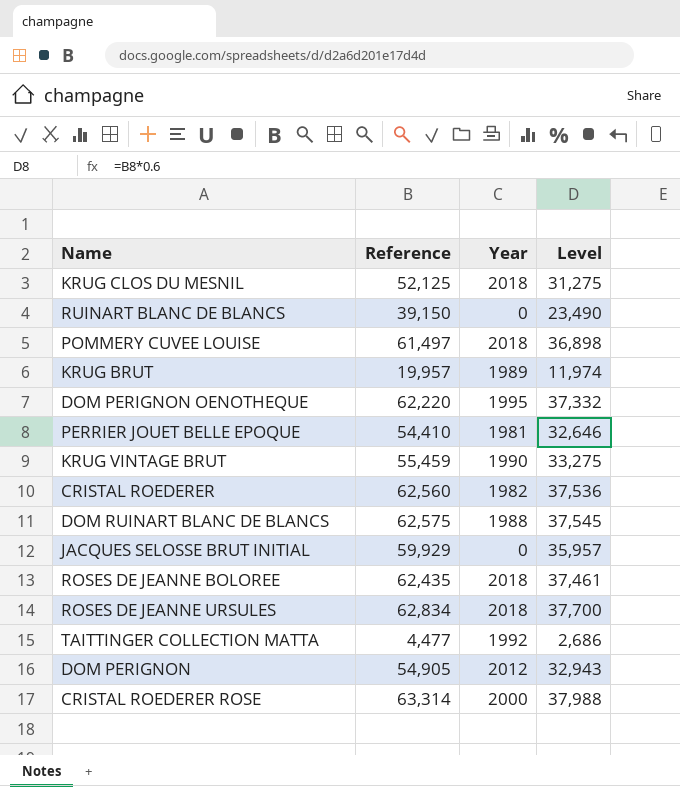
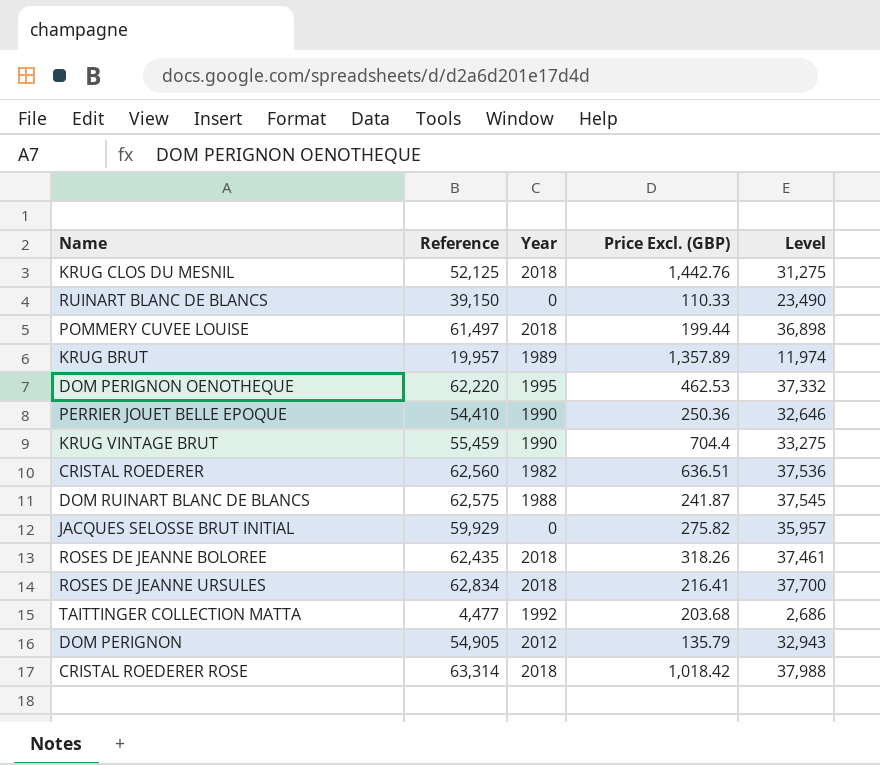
column Price Excl. (GBP) | position: none -> 4
PERRIER JOUET BELLE EPOQUE | Year: 1981 -> 1990
CRISTAL ROEDERER ROSE | Year: 2000 -> 2018

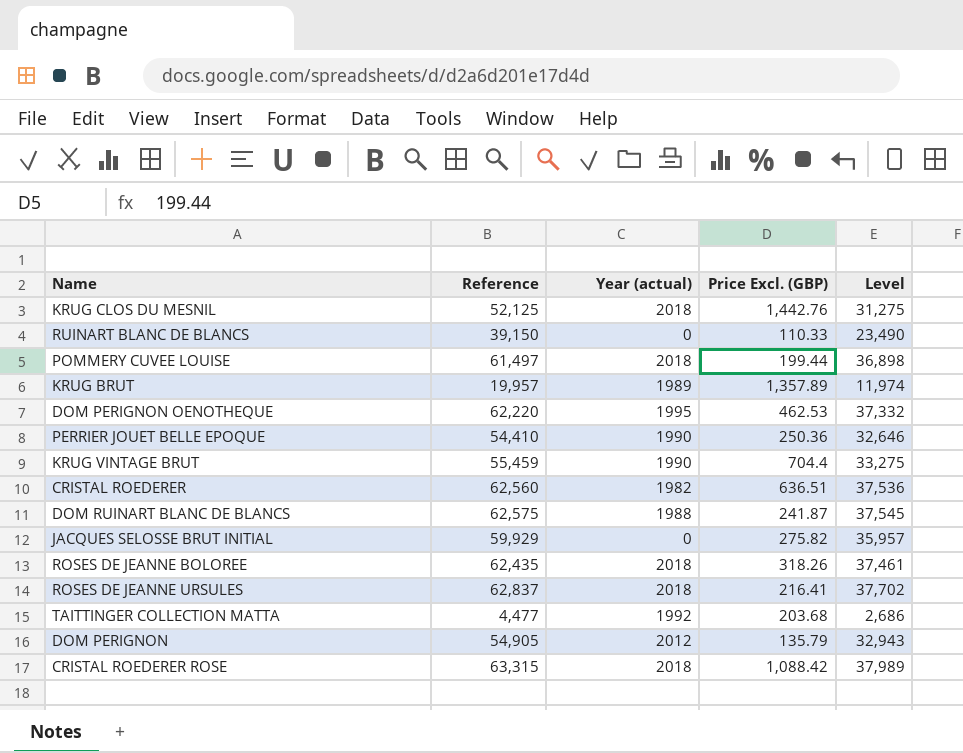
column name: Year -> Year (actual)
ROSES DE JEANNE URSULES | Reference: 62,834 -> 62,837
ROSES DE JEANNE URSULES | Level: 37,700 -> 37,702
CRISTAL ROEDERER ROSE | Reference: 63,314 -> 63,315
CRISTAL ROEDERER ROSE | Price Excl. (GBP): 1,018.42 -> 1,088.42
CRISTAL ROEDERER ROSE | Level: 37,988 -> 37,989

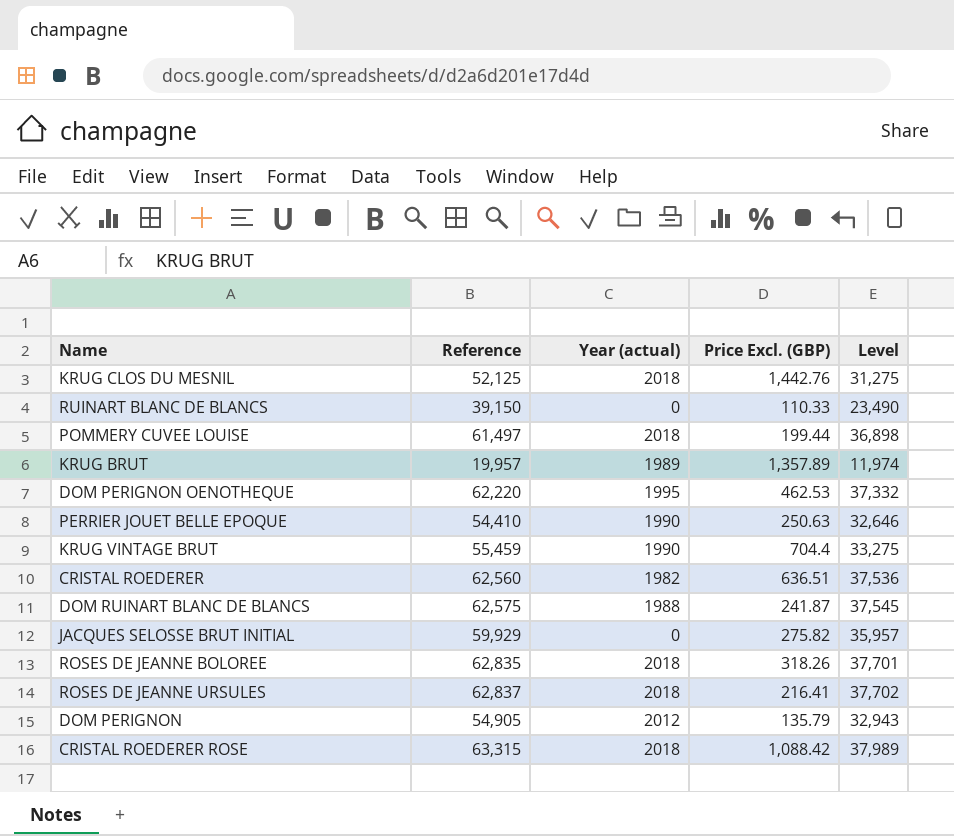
row TAITTINGER COLLECTION MATTA: 4,477 | 1992 | 203.68 | 2,686 -> none
PERRIER JOUET BELLE EPOQUE | Price Excl. (GBP): 250.36 -> 250.63
ROSES DE JEANNE BOLOREE | Reference: 62,435 -> 62,835
ROSES DE JEANNE BOLOREE | Level: 37,461 -> 37,701

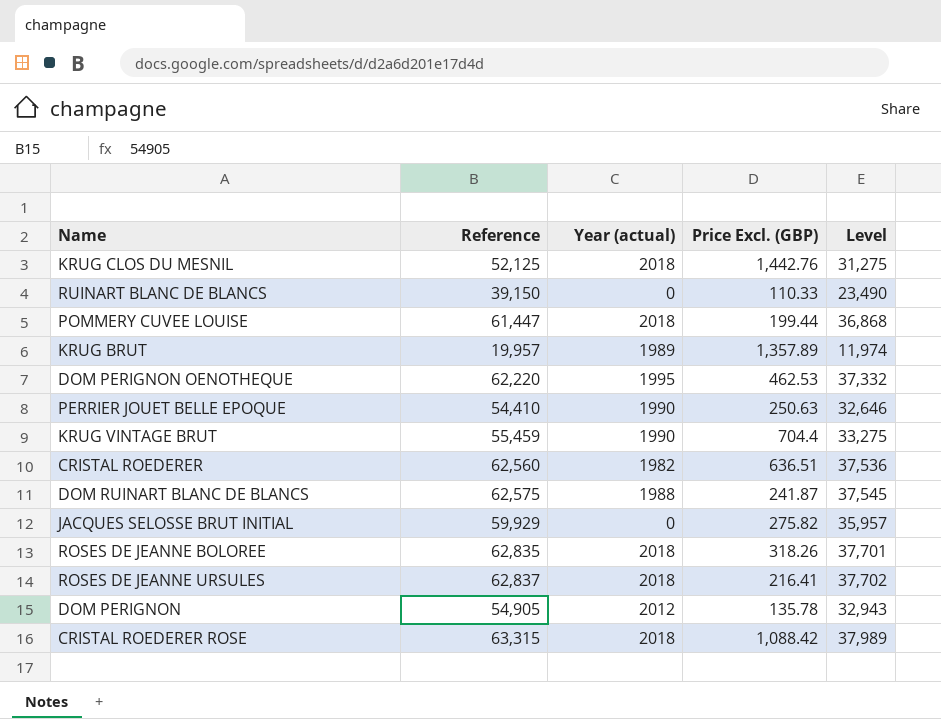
POMMERY CUVEE LOUISE | Reference: 61,497 -> 61,447
POMMERY CUVEE LOUISE | Level: 36,898 -> 36,868
DOM PERIGNON | Price Excl. (GBP): 135.79 -> 135.78

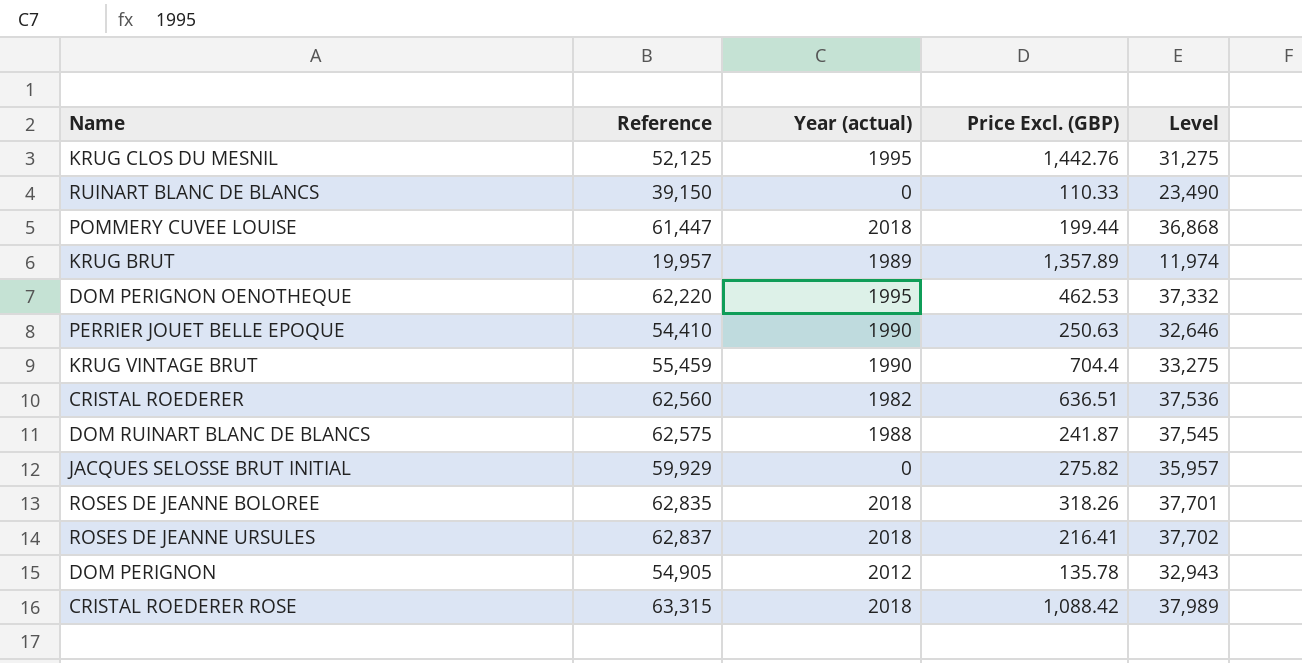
KRUG CLOS DU MESNIL | Year (actual): 2018 -> 1995

